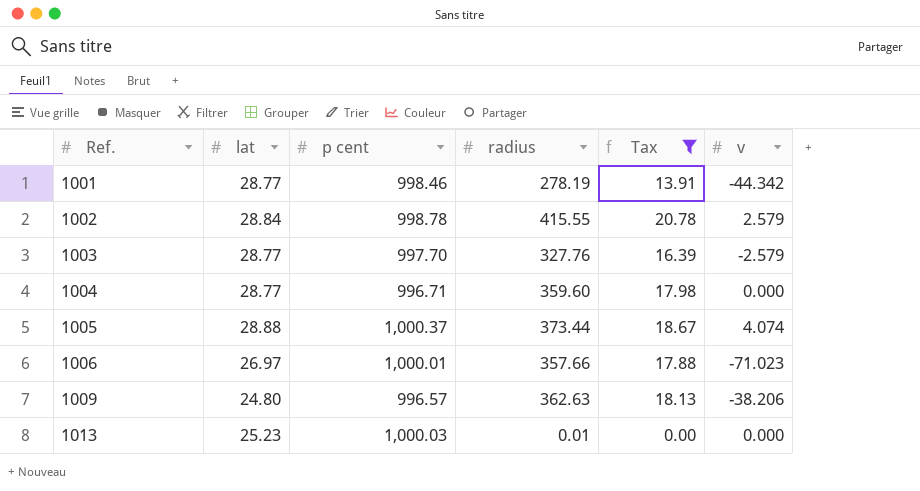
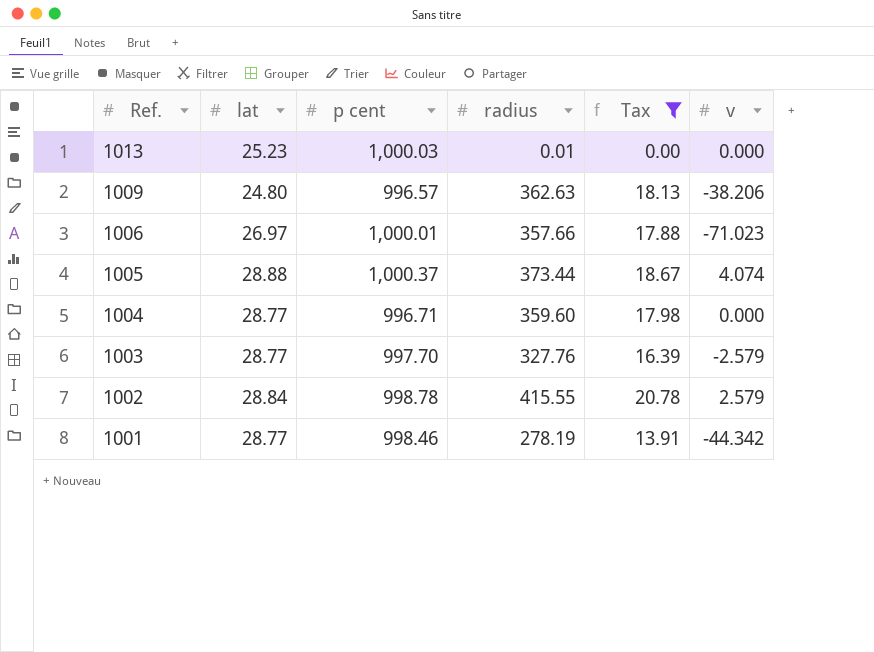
row order: Ref. ascending -> Ref. descending

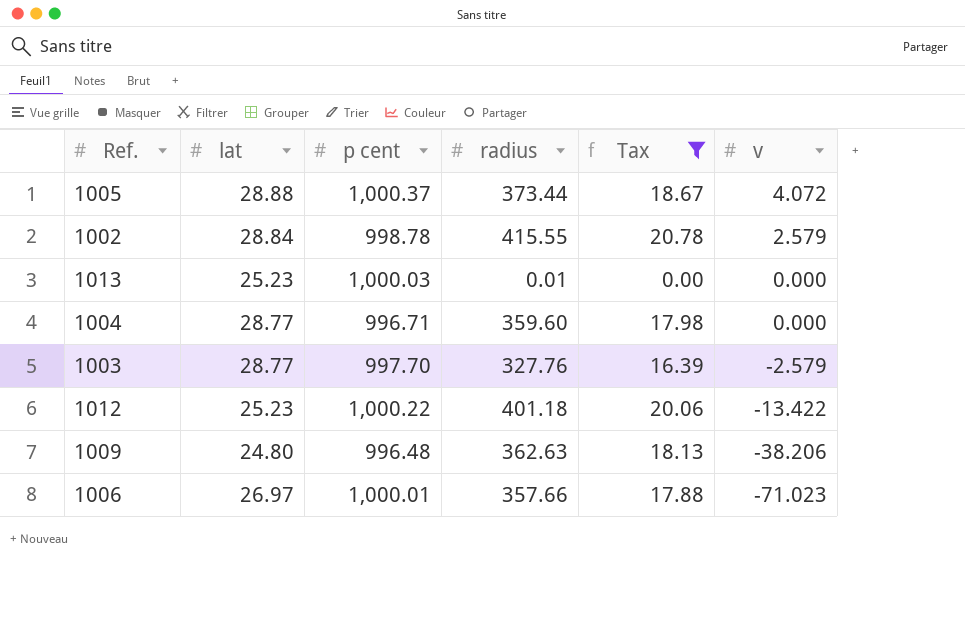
row order: Ref. descending -> v descending
row 1001: 28.77 | 998.46 | 278.19 | 13.91 | -44.342 -> none
1005 | v: 4.074 -> 4.072
row 1012: none -> 25.23 | 1,000.22 | 401.18 | 20.06 | -13.422
1009 | p cent: 996.57 -> 996.48

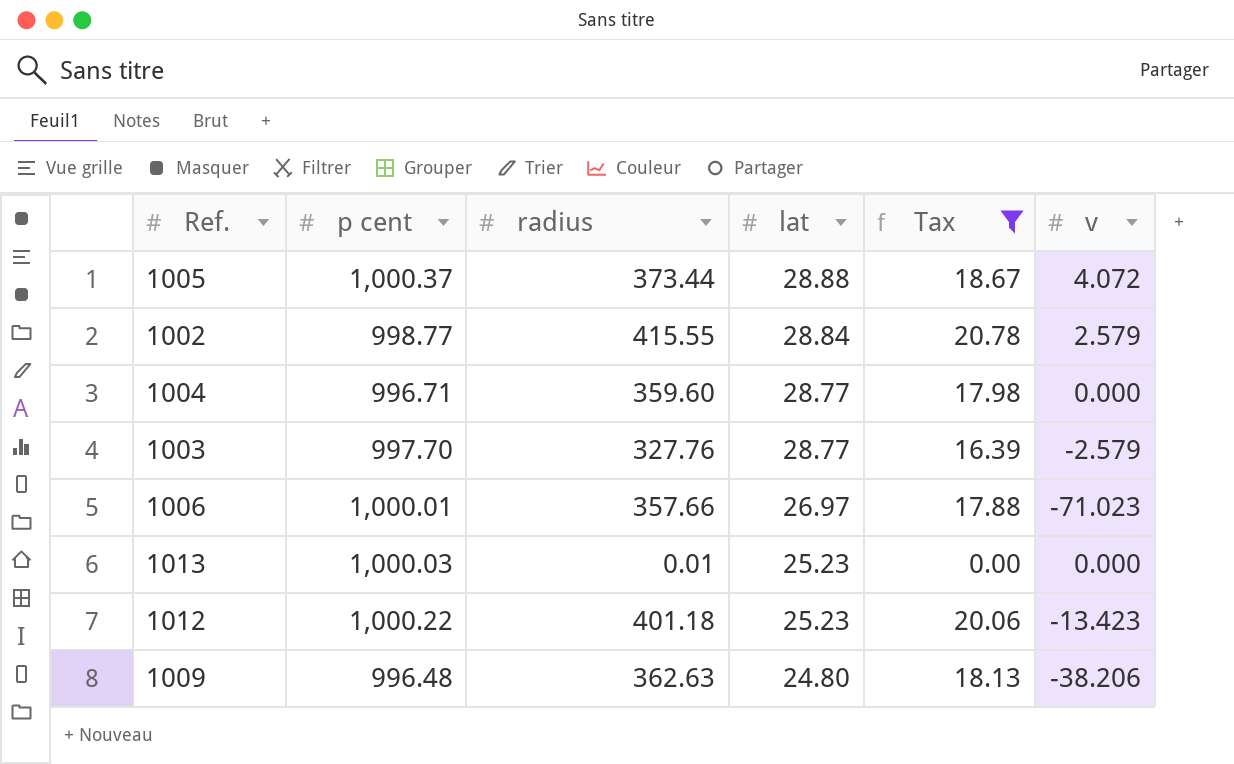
row order: v descending -> lat descending
column lat | position: 2 -> 4
1002 | p cent: 998.78 -> 998.77
1012 | v: -13.422 -> -13.423

